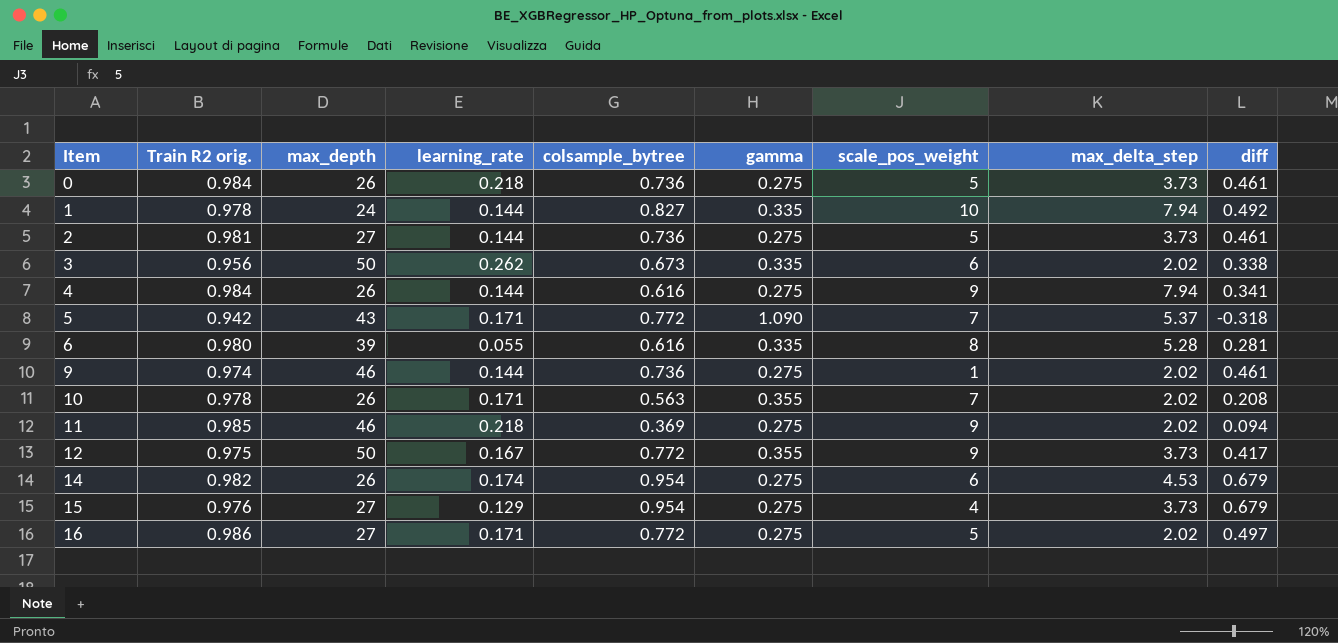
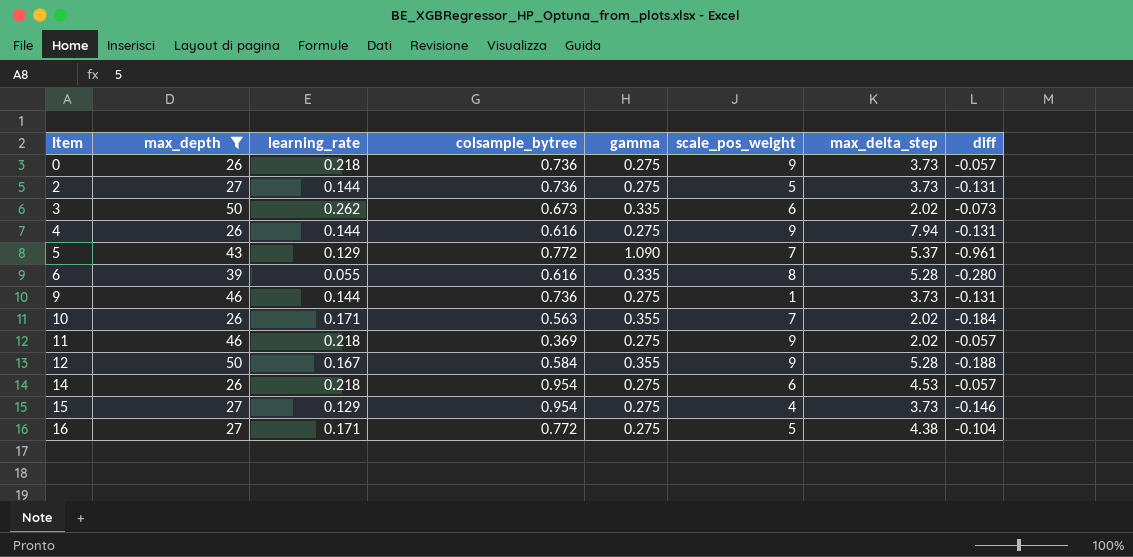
filter: none -> max_depth != 24
column Train R2 orig. | position: 2 -> none
column diff | formula: [colsample_bytree] - [gamma] -> [learning_rate] - [gamma]
0 | scale_pos_weight: 5 -> 9
5 | learning_rate: 0.171 -> 0.129
9 | max_delta_step: 2.02 -> 3.73
12 | colsample_bytree: 0.772 -> 0.584
12 | max_delta_step: 3.73 -> 5.28
14 | learning_rate: 0.174 -> 0.218
16 | max_delta_step: 2.02 -> 4.38

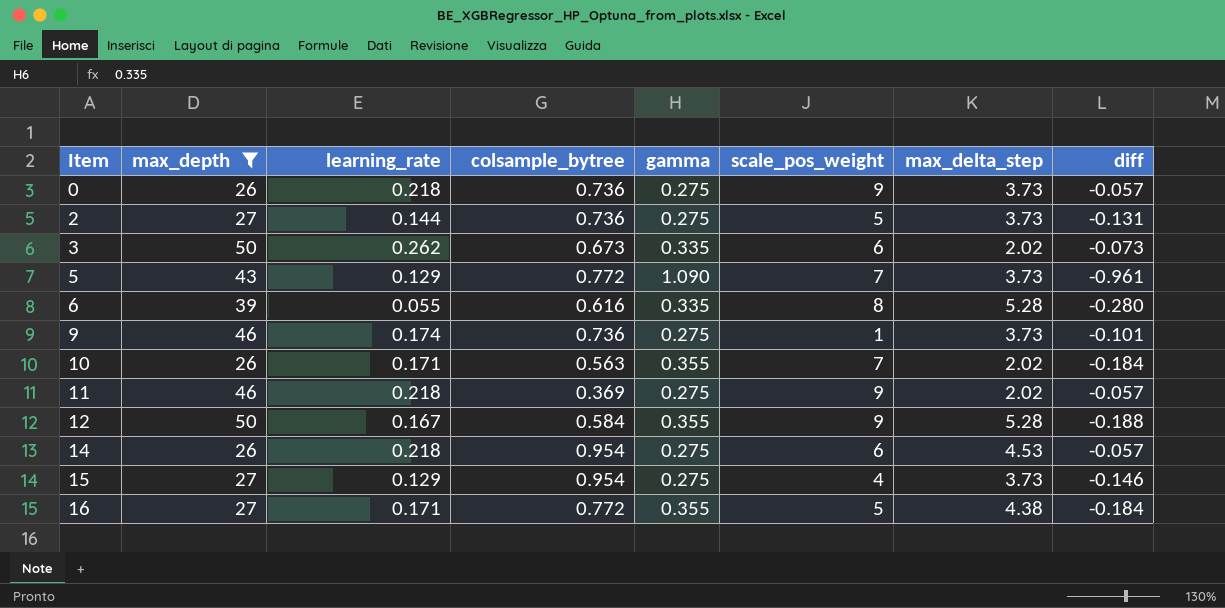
row 4: 26 | 0.144 | 0.616 | 0.275 | 9 | 7.94 | -0.131 -> none
5 | max_delta_step: 5.37 -> 3.73
9 | learning_rate: 0.144 -> 0.174
9 | diff: -0.131 -> -0.101
16 | gamma: 0.275 -> 0.355
16 | diff: -0.104 -> -0.184

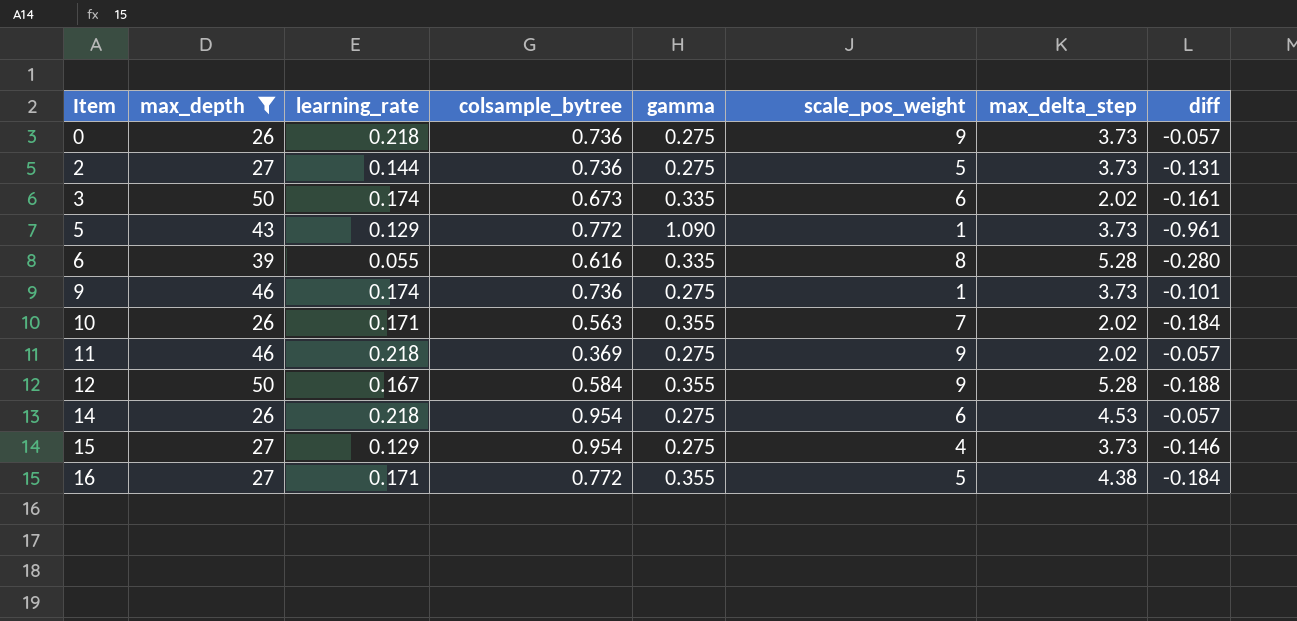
3 | learning_rate: 0.262 -> 0.174
3 | diff: -0.073 -> -0.161
5 | scale_pos_weight: 7 -> 1

